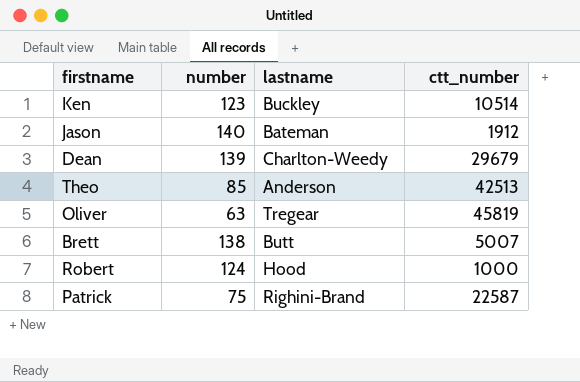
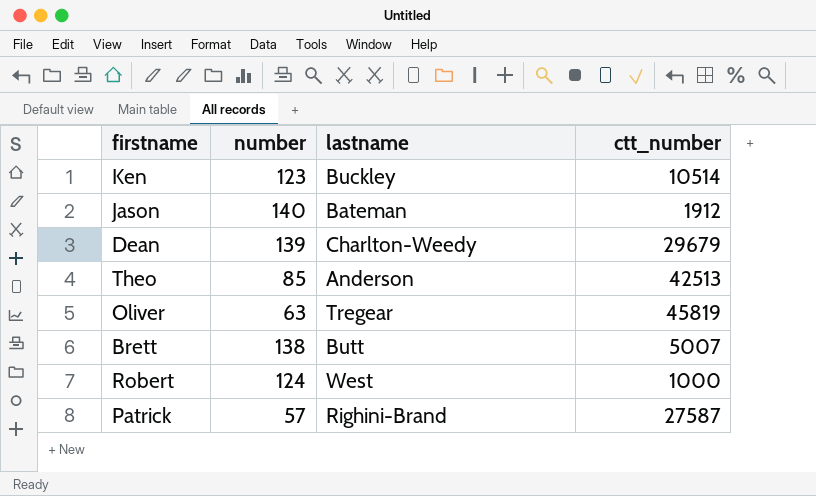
Robert | lastname: Hood -> West
Patrick | number: 75 -> 57
Patrick | ctt_number: 22587 -> 27587

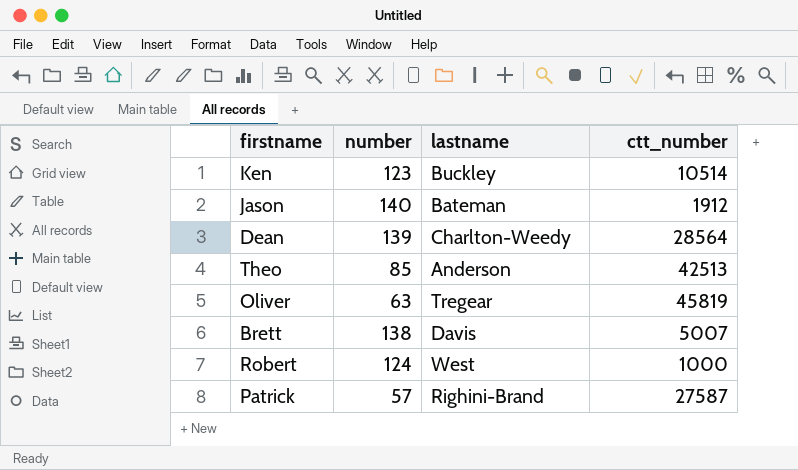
Dean | ctt_number: 29679 -> 28564
Brett | lastname: Butt -> Davis

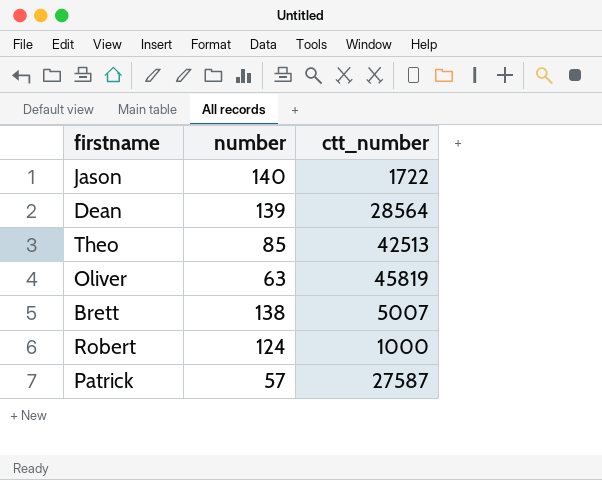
column lastname | position: 3 -> none
row Ken: 123 | Buckley | 10514 -> none
Jason | ctt_number: 1912 -> 1722

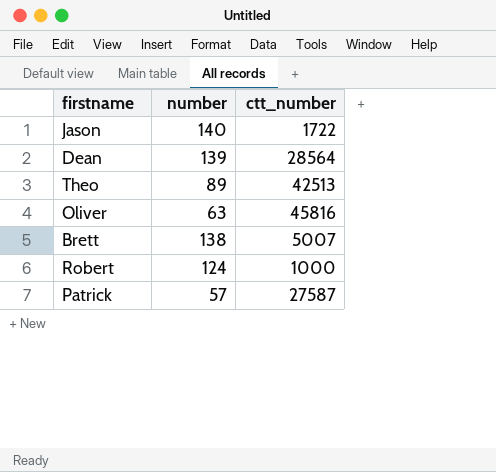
Theo | number: 85 -> 89
Oliver | ctt_number: 45819 -> 45816

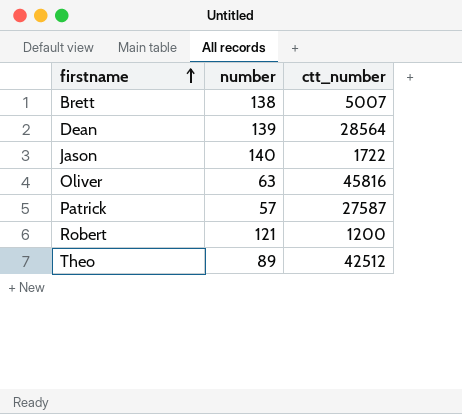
row order: none -> firstname ascending
Robert | number: 124 -> 121
Robert | ctt_number: 1000 -> 1200
Theo | ctt_number: 42513 -> 42512

